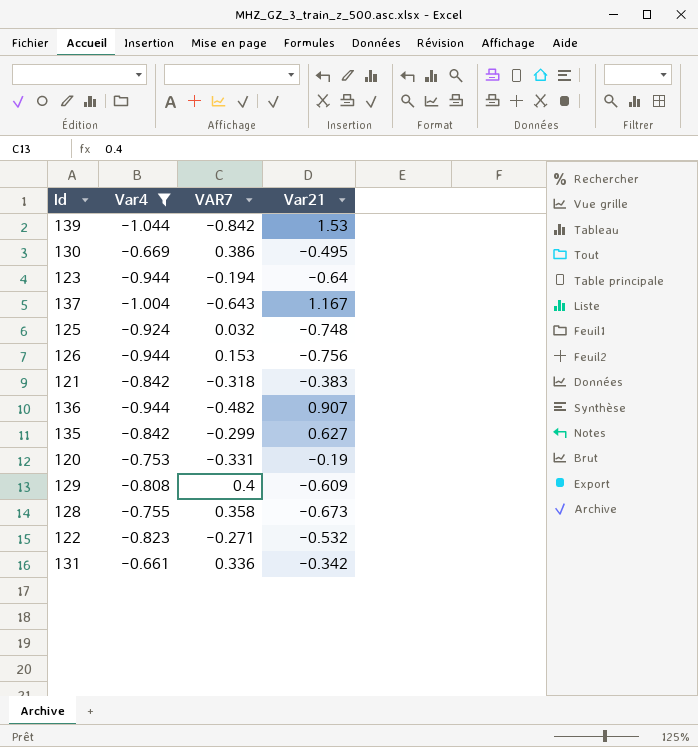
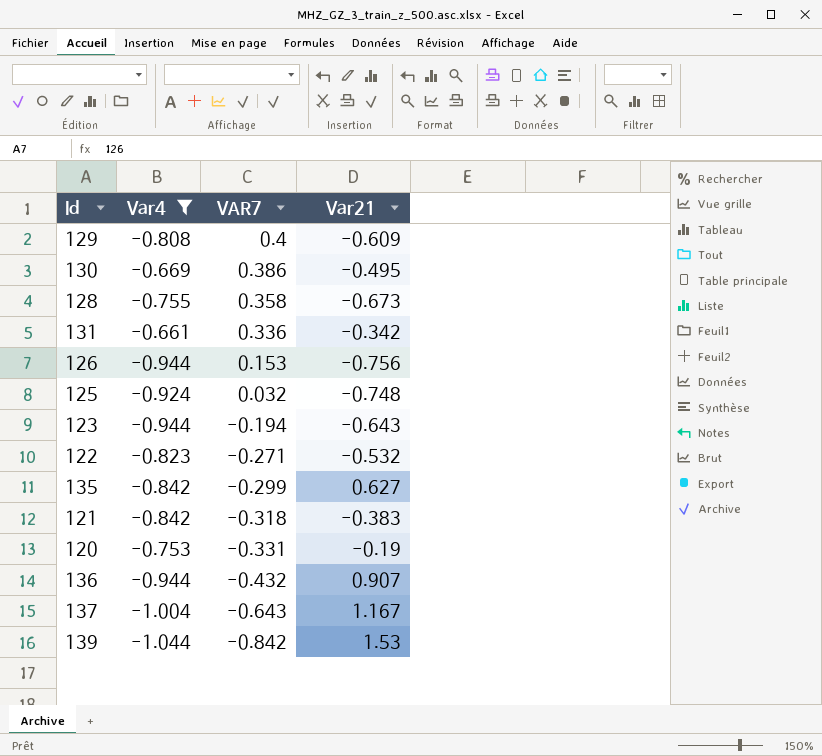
row order: none -> VAR7 descending
123 | Var21: -0.64 -> -0.643
136 | VAR7: -0.482 -> -0.432

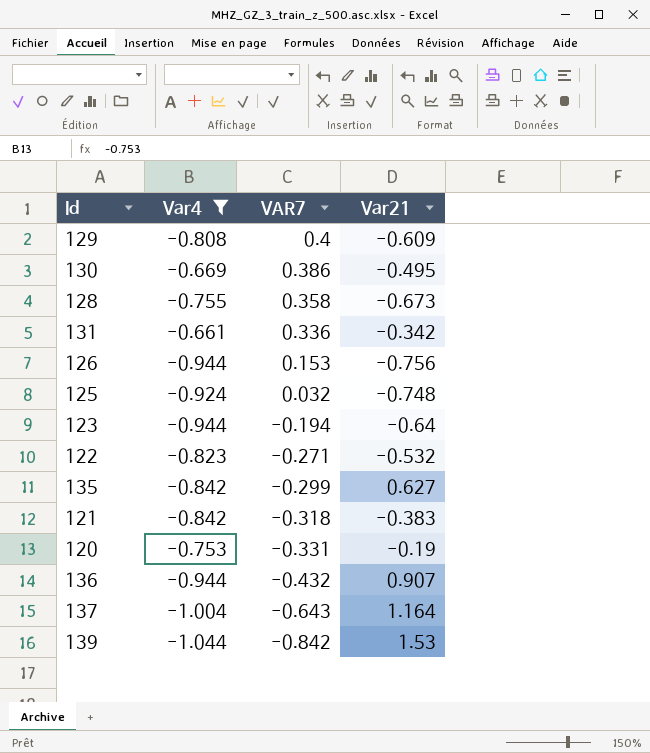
123 | Var21: -0.643 -> -0.64
137 | Var21: 1.167 -> 1.164

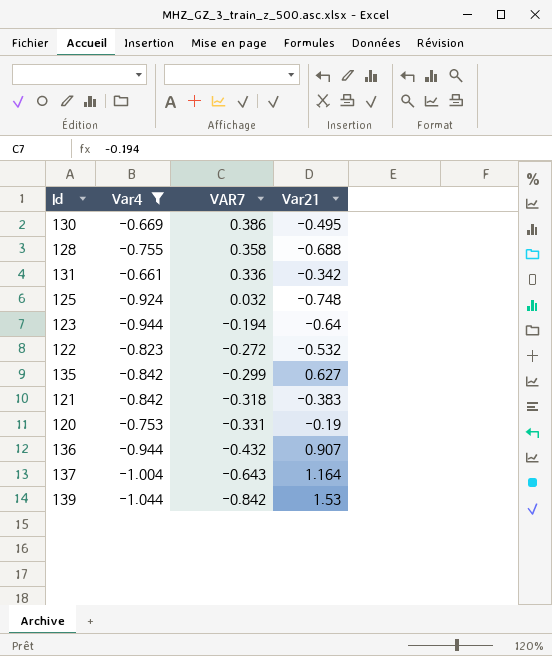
row 129: -0.808 | 0.4 | -0.609 -> none
row 126: -0.944 | 0.153 | -0.756 -> none
128 | Var21: -0.673 -> -0.688
122 | VAR7: -0.271 -> -0.272

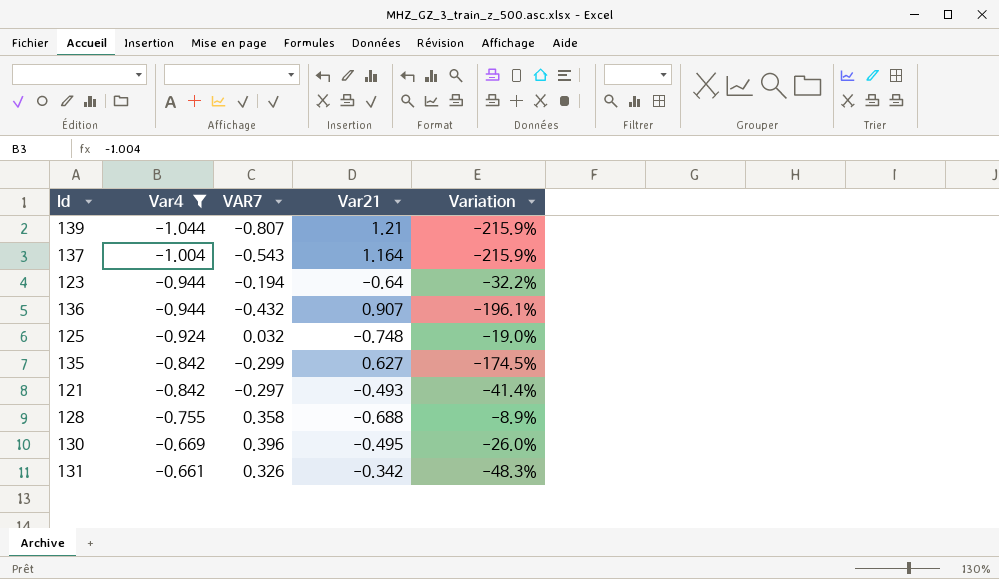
row order: VAR7 descending -> Var4 ascending
column Variation | formula: none -> ([Var21] - [Var4]) / [Var4]
row 122: -0.823 | -0.272 | -0.532 -> none
row 120: -0.753 | -0.331 | -0.19 -> none
139 | VAR7: -0.842 -> -0.807
139 | Var21: 1.53 -> 1.21
137 | VAR7: -0.643 -> -0.543
121 | VAR7: -0.318 -> -0.297
121 | Var21: -0.383 -> -0.493
130 | VAR7: 0.386 -> 0.396
131 | VAR7: 0.336 -> 0.326

